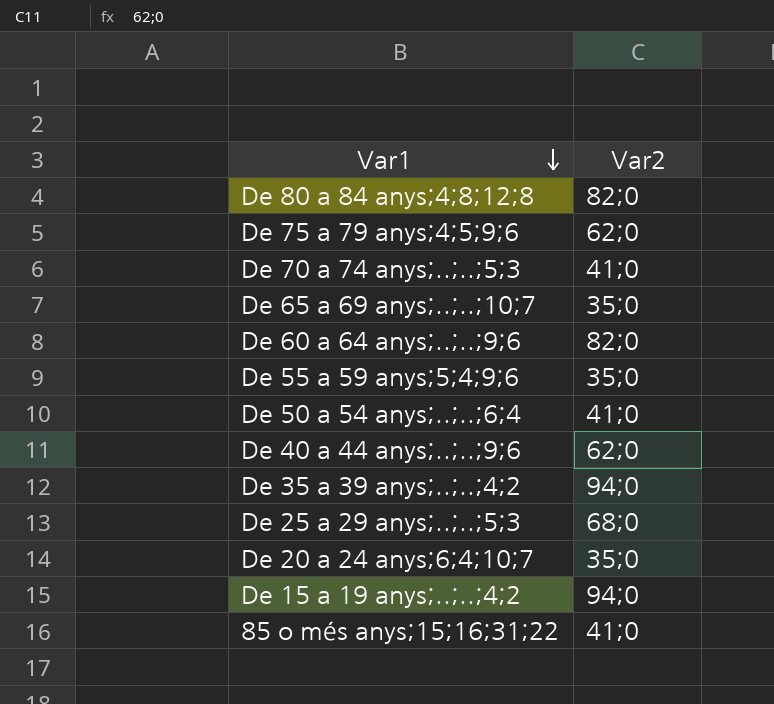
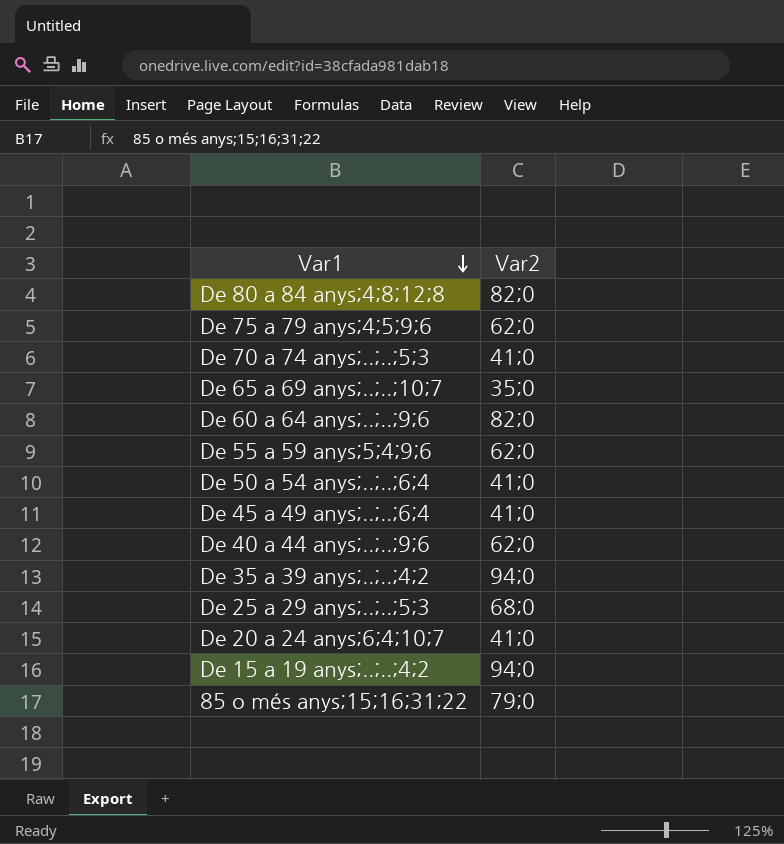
De 55 a 59 anys;5;4;9;6 | Var2: 35;0 -> 62;0
row De 45 a 49 anys;..;..;6;4: none -> 41;0
De 20 a 24 anys;6;4;10;7 | Var2: 35;0 -> 41;0
85 o més anys;15;16;31;22 | Var2: 41;0 -> 79;0

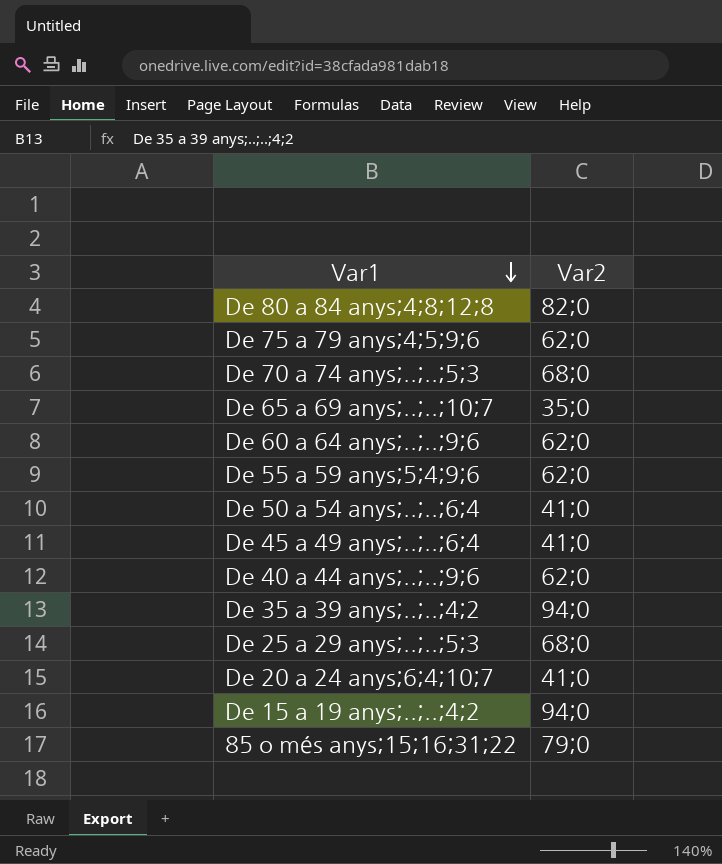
De 70 a 74 anys;..;..;5;3 | Var2: 41;0 -> 68;0
De 60 a 64 anys;..;..;9;6 | Var2: 82;0 -> 62;0

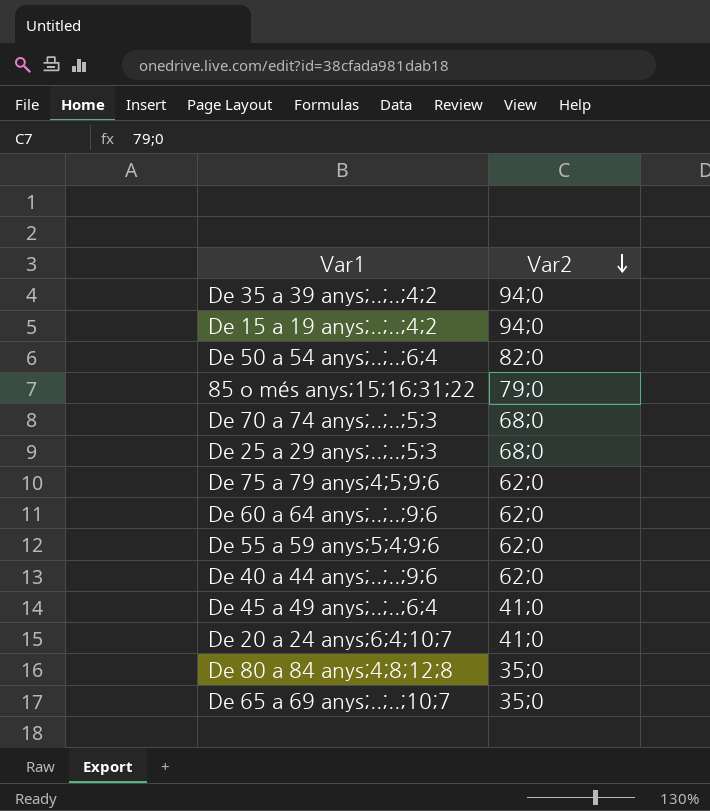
row order: Var1 descending -> Var2 descending
De 50 a 54 anys;..;..;6;4 | Var2: 41;0 -> 82;0
De 80 a 84 anys;4;8;12;8 | Var2: 82;0 -> 35;0

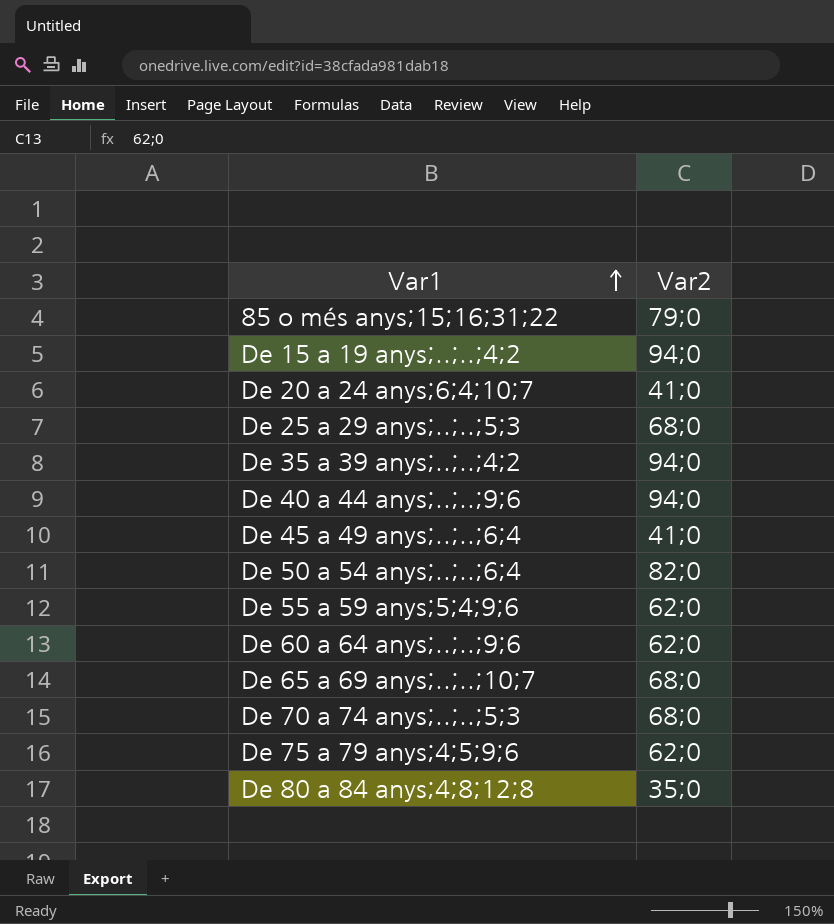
row order: Var2 descending -> Var1 ascending
De 40 a 44 anys;..;..;9;6 | Var2: 62;0 -> 94;0
De 65 a 69 anys;..;..;10;7 | Var2: 35;0 -> 68;0

